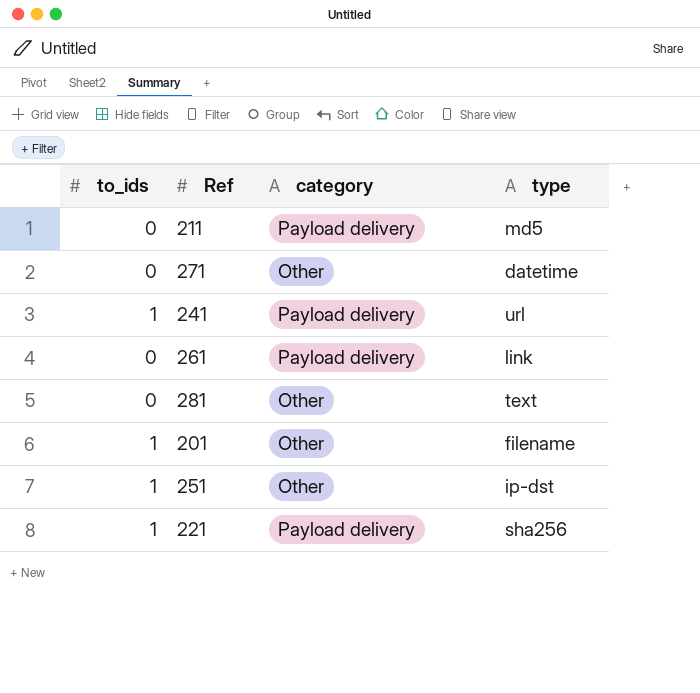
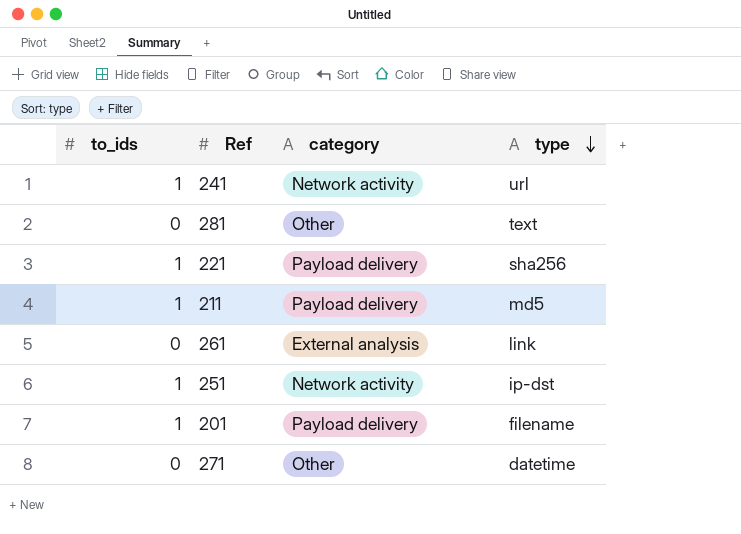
row order: none -> type descending
241 | category: Payload delivery -> Network activity
211 | to_ids: 0 -> 1
261 | category: Payload delivery -> External analysis
251 | category: Other -> Network activity
201 | category: Other -> Payload delivery

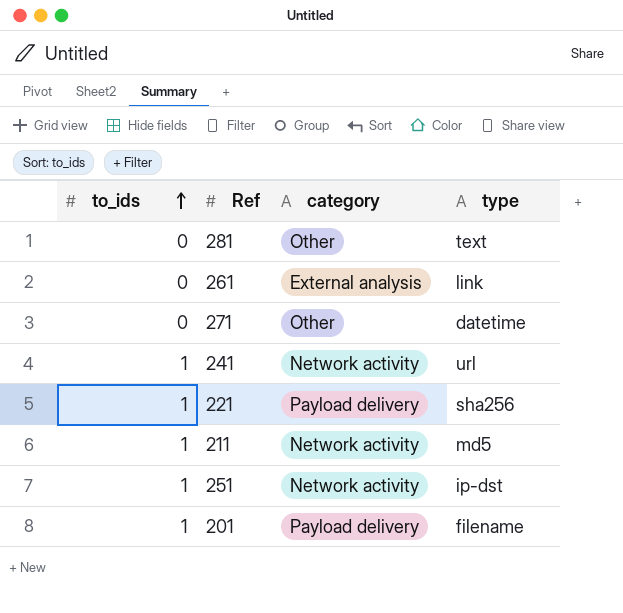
row order: type descending -> to_ids ascending
211 | category: Payload delivery -> Network activity

